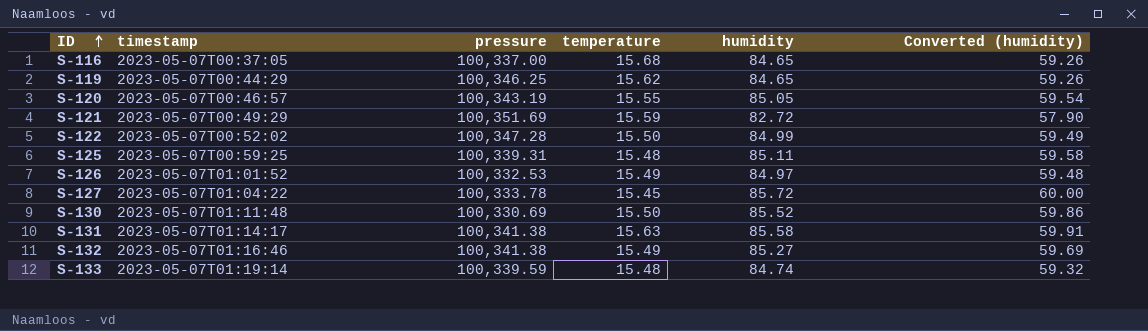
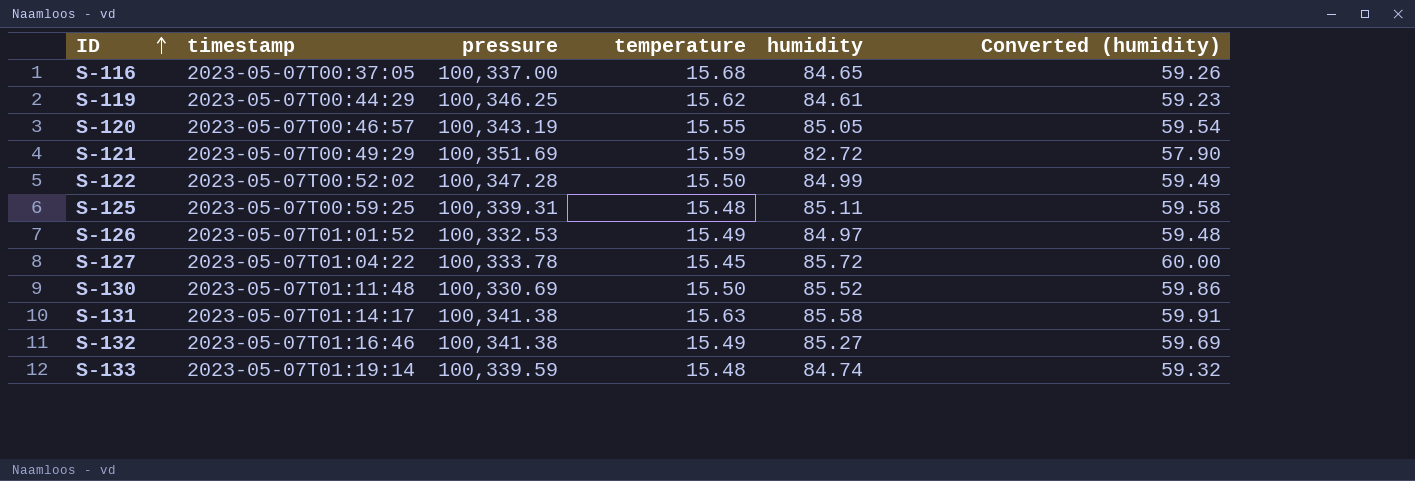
S-119 | humidity: 84.65 -> 84.61
S-119 | Converted (humidity): 59.26 -> 59.23

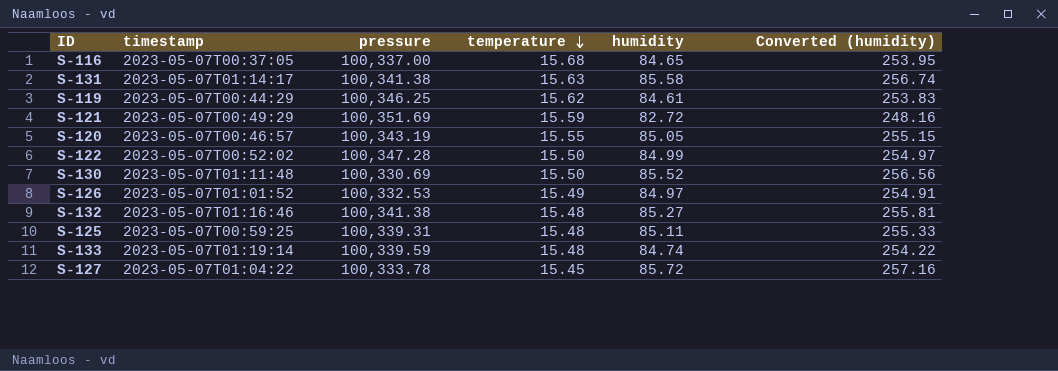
row order: ID ascending -> temperature descending
column Converted (humidity) | formula: [humidity] * 0.7 -> [humidity] * 3
S-132 | temperature: 15.49 -> 15.48

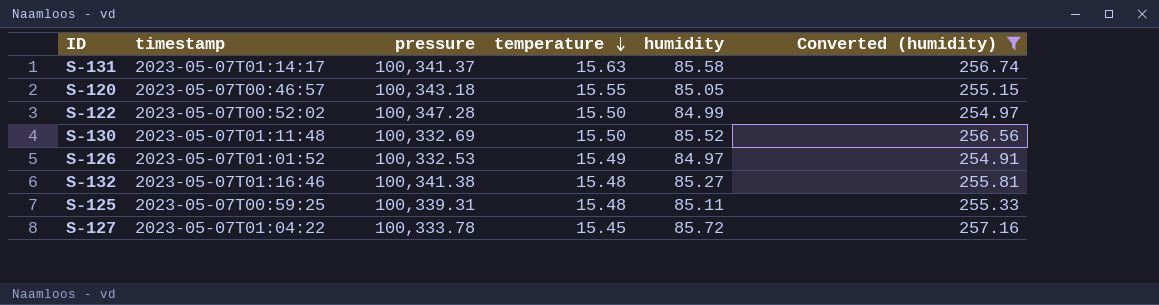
filter: none -> Converted (humidity) >= 254.91
S-131 | pressure: 100,341.38 -> 100,341.37
S-120 | pressure: 100,343.19 -> 100,343.18
S-130 | pressure: 100,330.69 -> 100,332.69

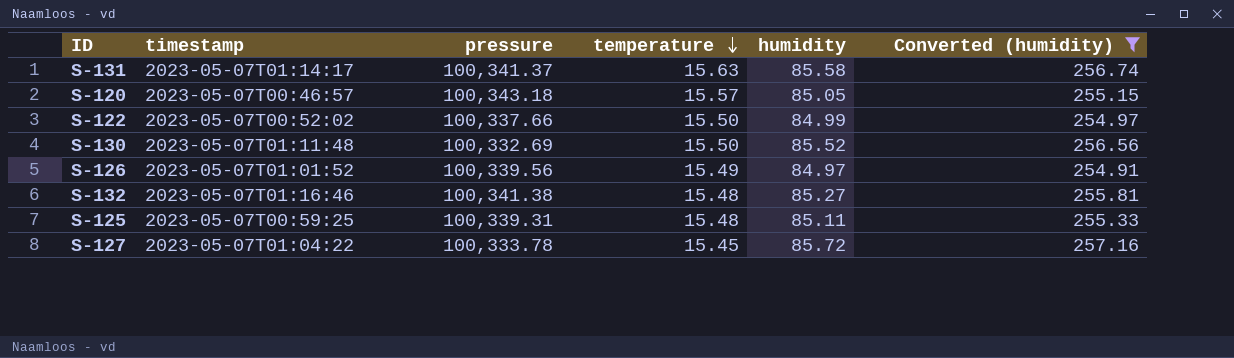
S-120 | temperature: 15.55 -> 15.57
S-122 | pressure: 100,347.28 -> 100,337.66
S-126 | pressure: 100,332.53 -> 100,339.56

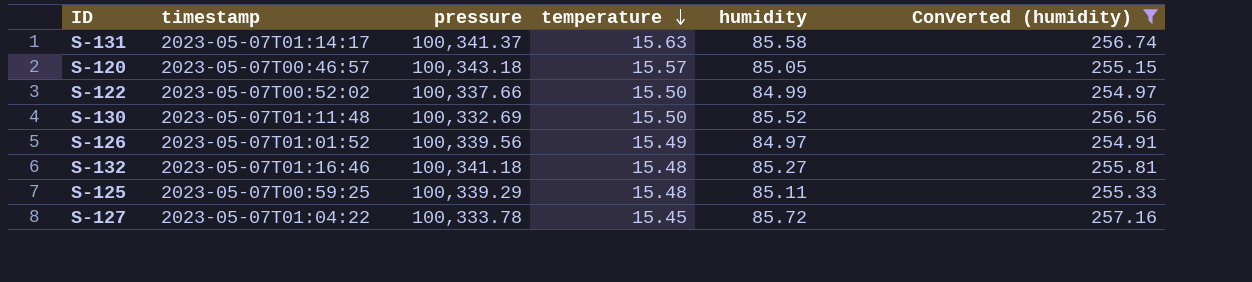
S-132 | pressure: 100,341.38 -> 100,341.18
S-125 | pressure: 100,339.31 -> 100,339.29

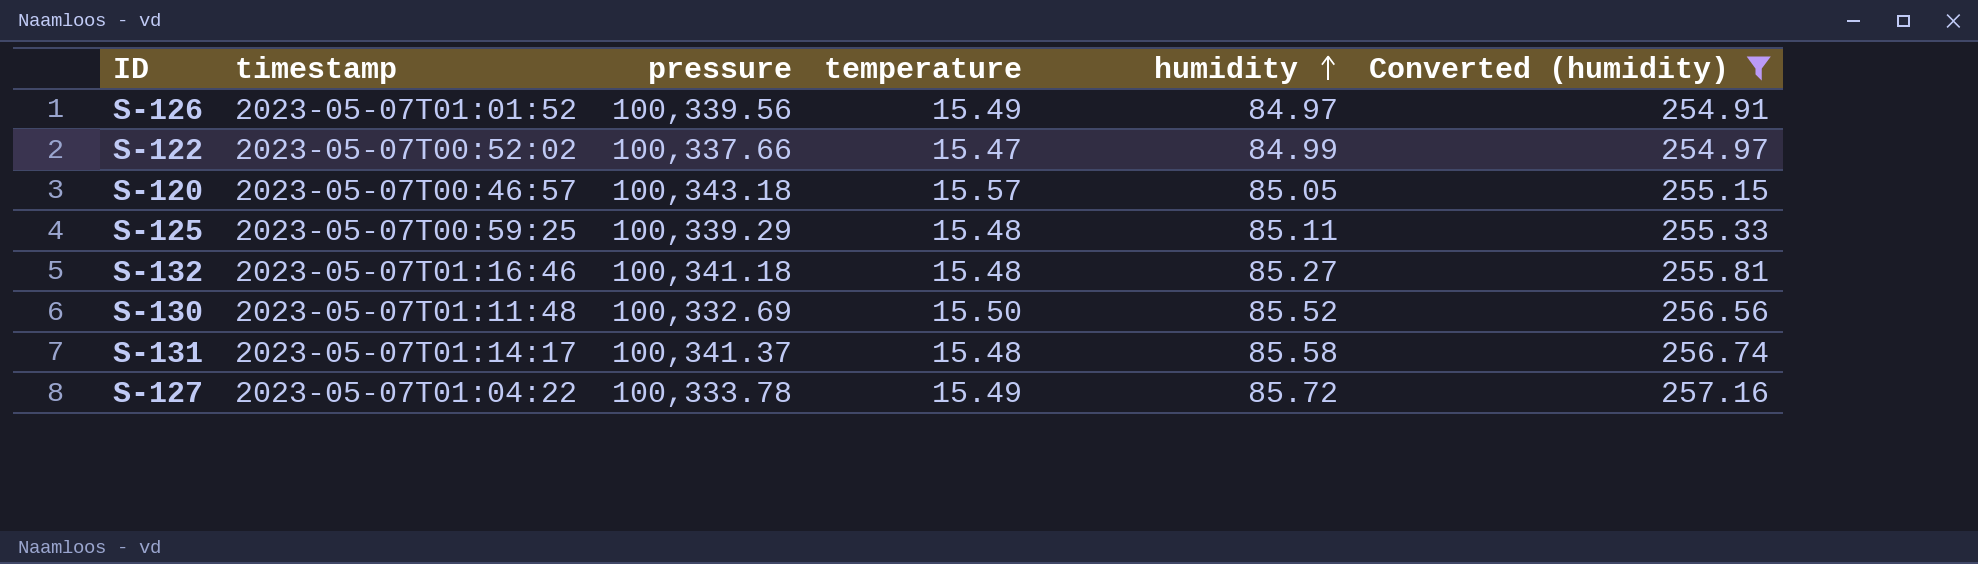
row order: temperature descending -> humidity ascending
S-122 | temperature: 15.50 -> 15.47
S-131 | temperature: 15.63 -> 15.48
S-127 | temperature: 15.45 -> 15.49

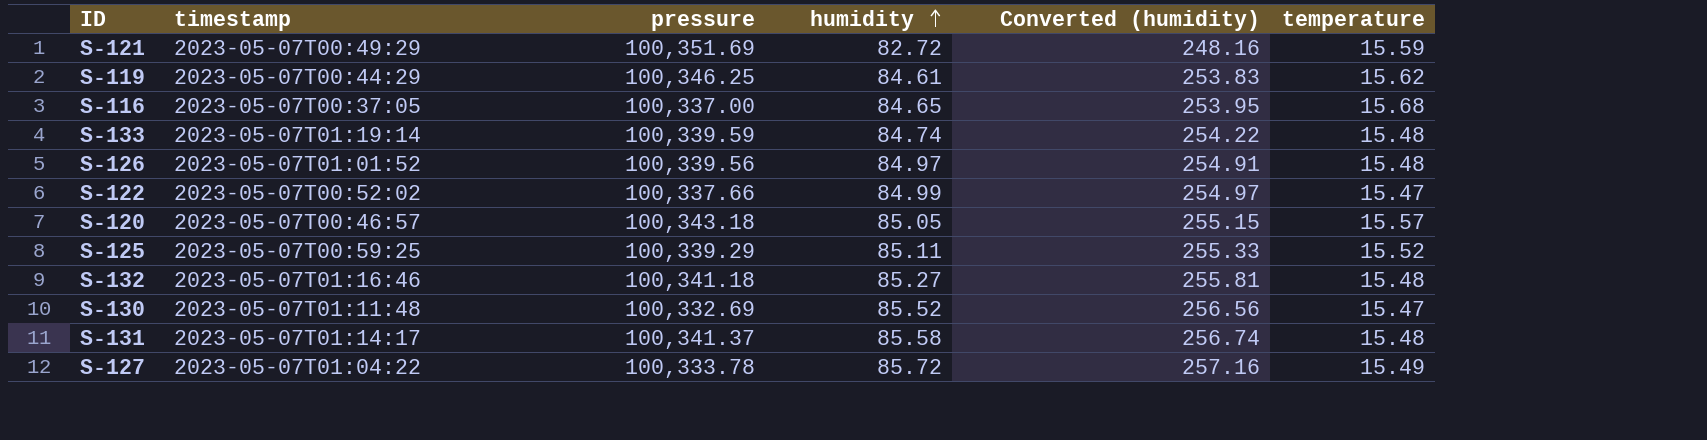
filter: Converted (humidity) >= 254.91 -> none
column temperature | position: 4 -> 6
S-126 | temperature: 15.49 -> 15.48
S-125 | temperature: 15.48 -> 15.52
S-130 | temperature: 15.50 -> 15.47

